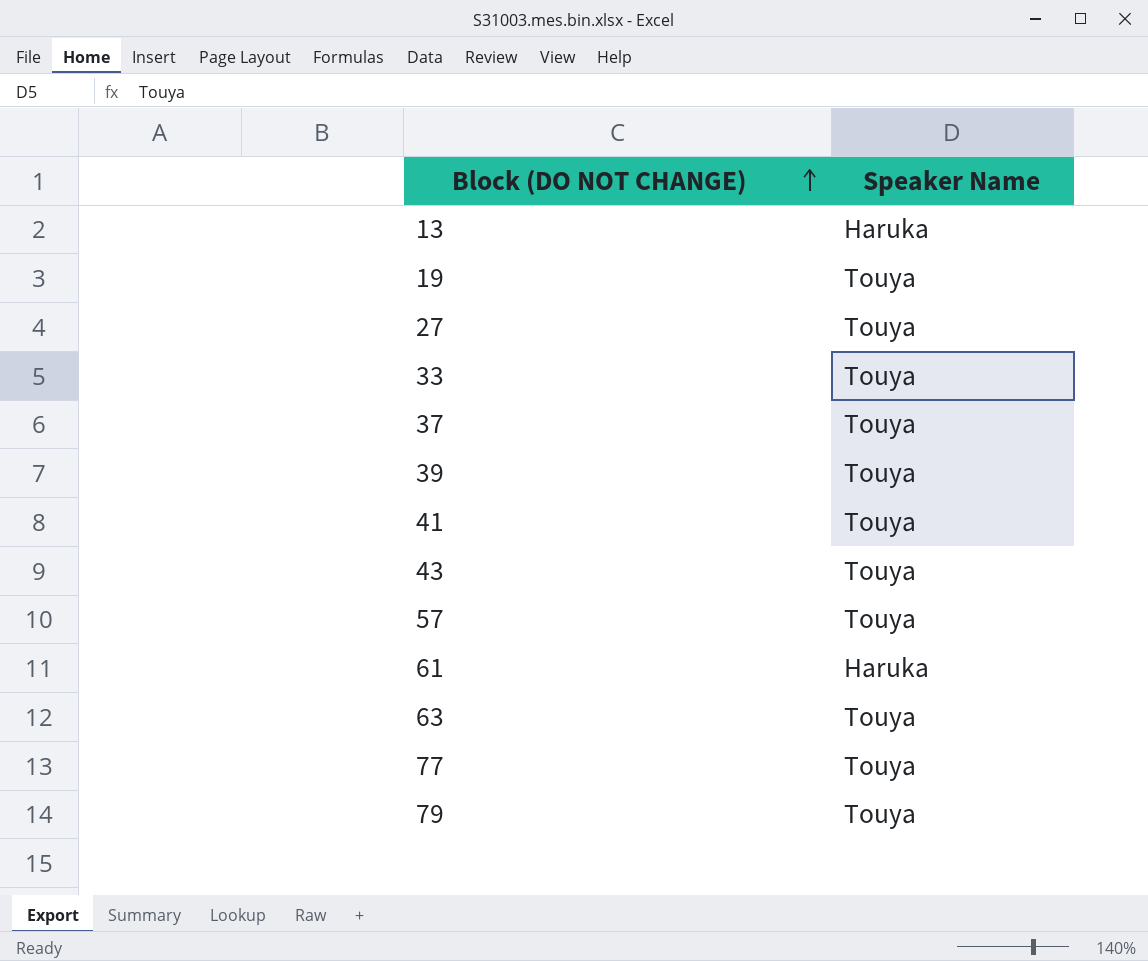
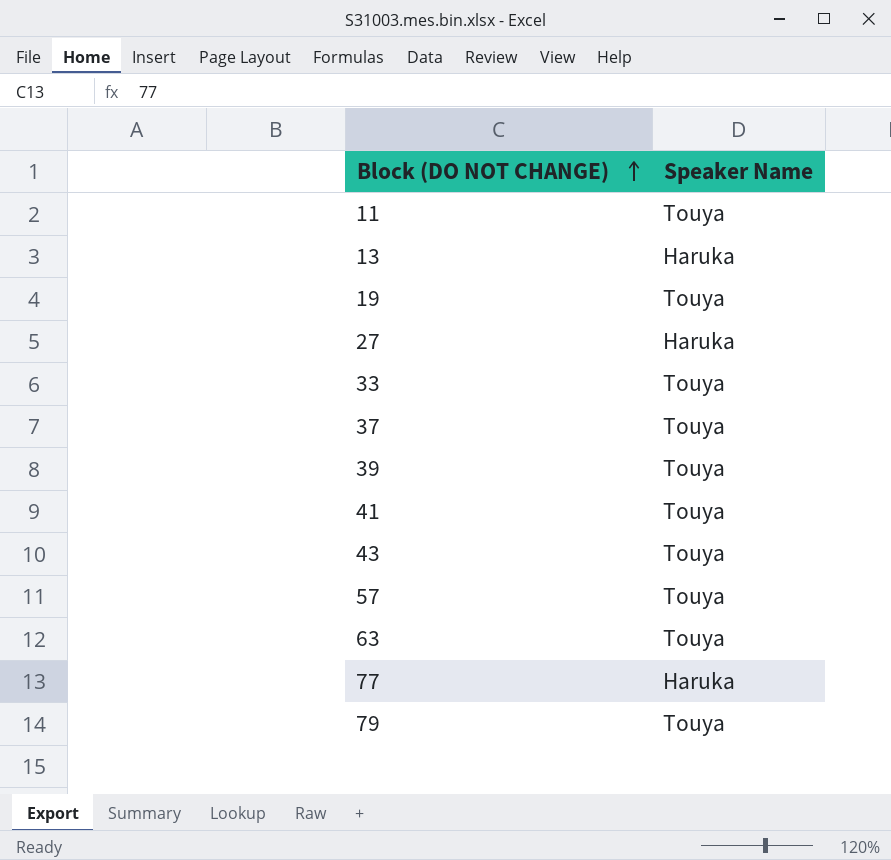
row 61: Haruka -> none
row 11: none -> Touya
27 | Speaker Name: Touya -> Haruka
77 | Speaker Name: Touya -> Haruka

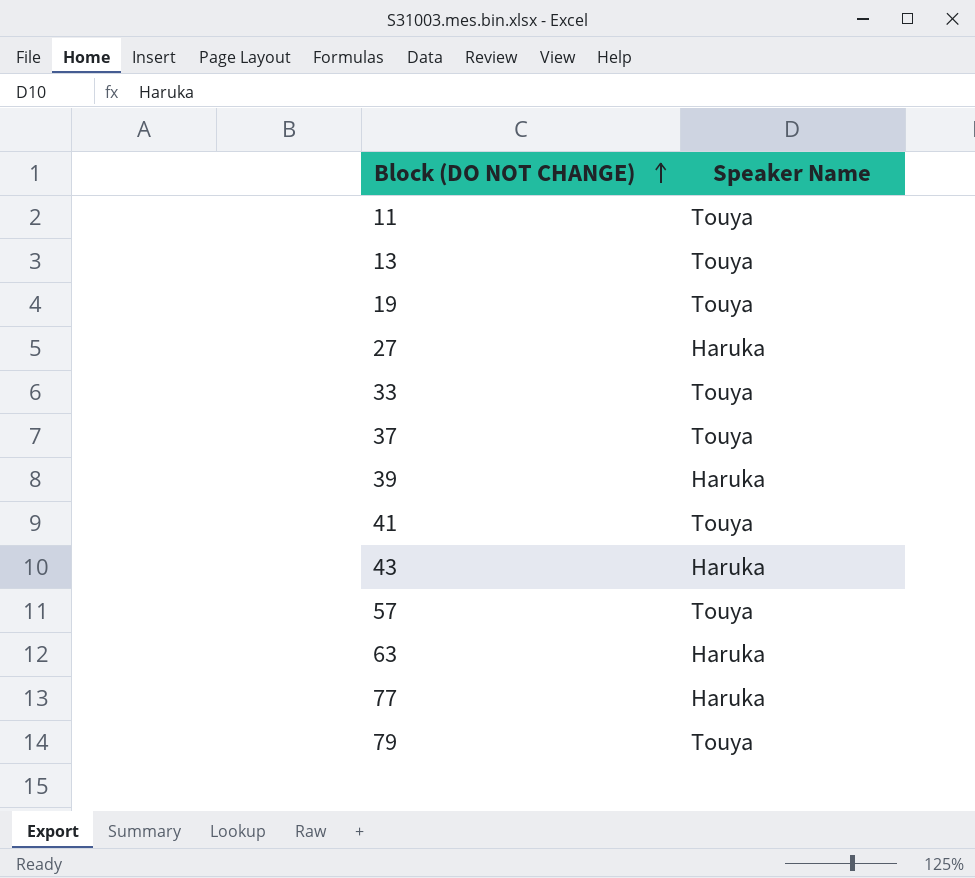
13 | Speaker Name: Haruka -> Touya
39 | Speaker Name: Touya -> Haruka
43 | Speaker Name: Touya -> Haruka
63 | Speaker Name: Touya -> Haruka

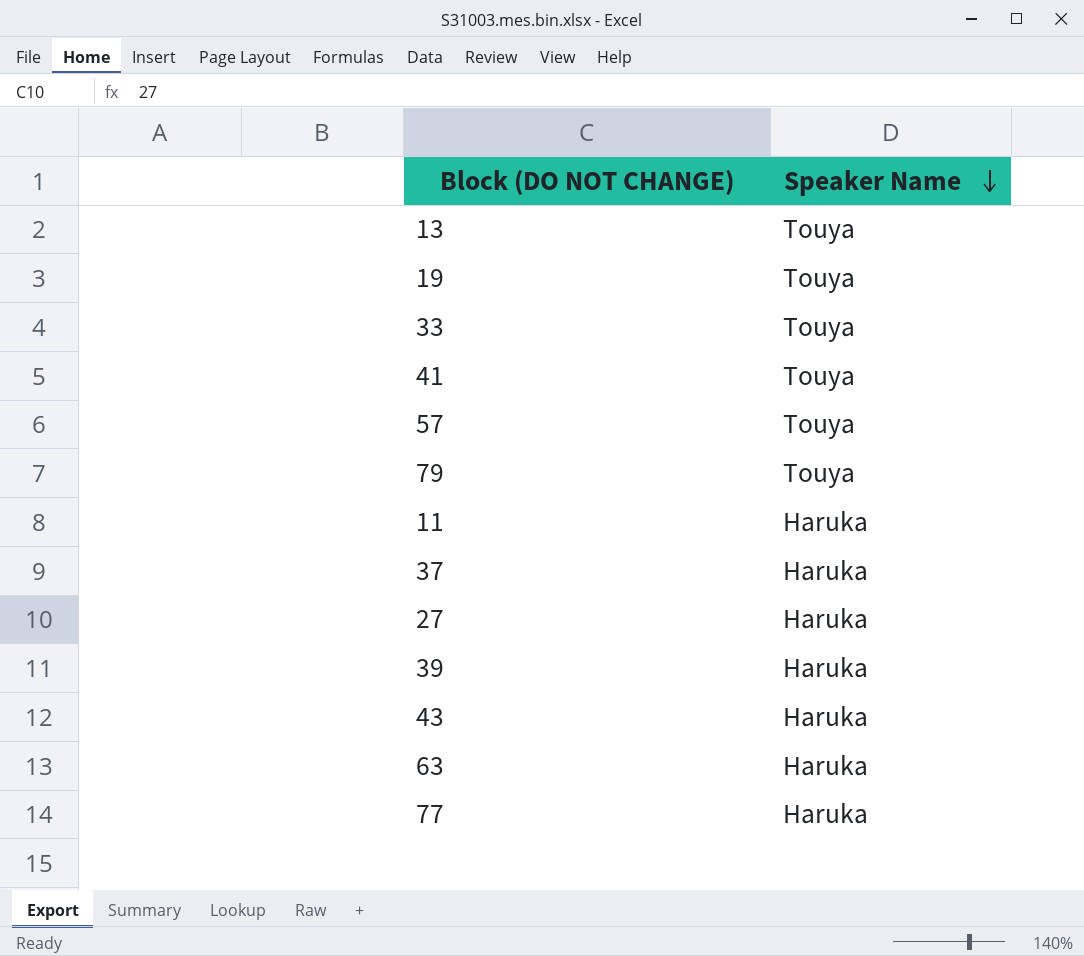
row order: Block (DO NOT CHANGE) ascending -> Speaker Name descending
11 | Speaker Name: Touya -> Haruka
37 | Speaker Name: Touya -> Haruka

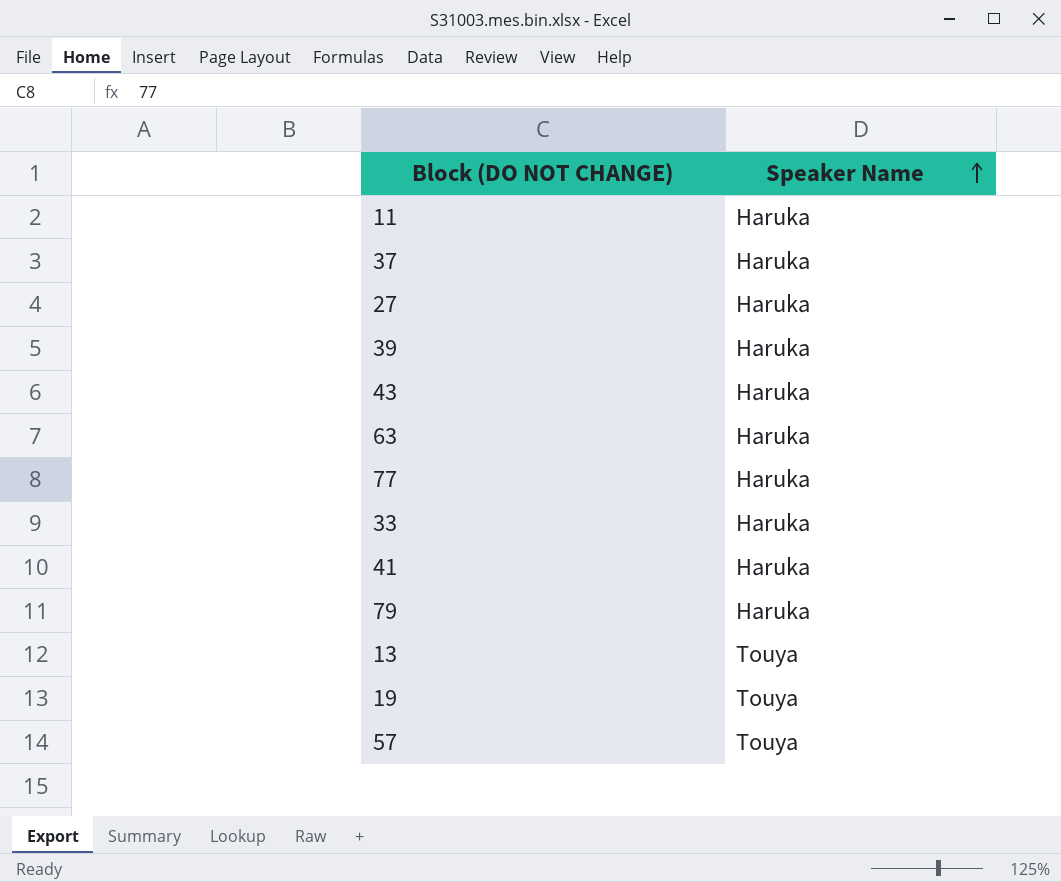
row order: Speaker Name descending -> Speaker Name ascending
33 | Speaker Name: Touya -> Haruka
41 | Speaker Name: Touya -> Haruka
79 | Speaker Name: Touya -> Haruka

